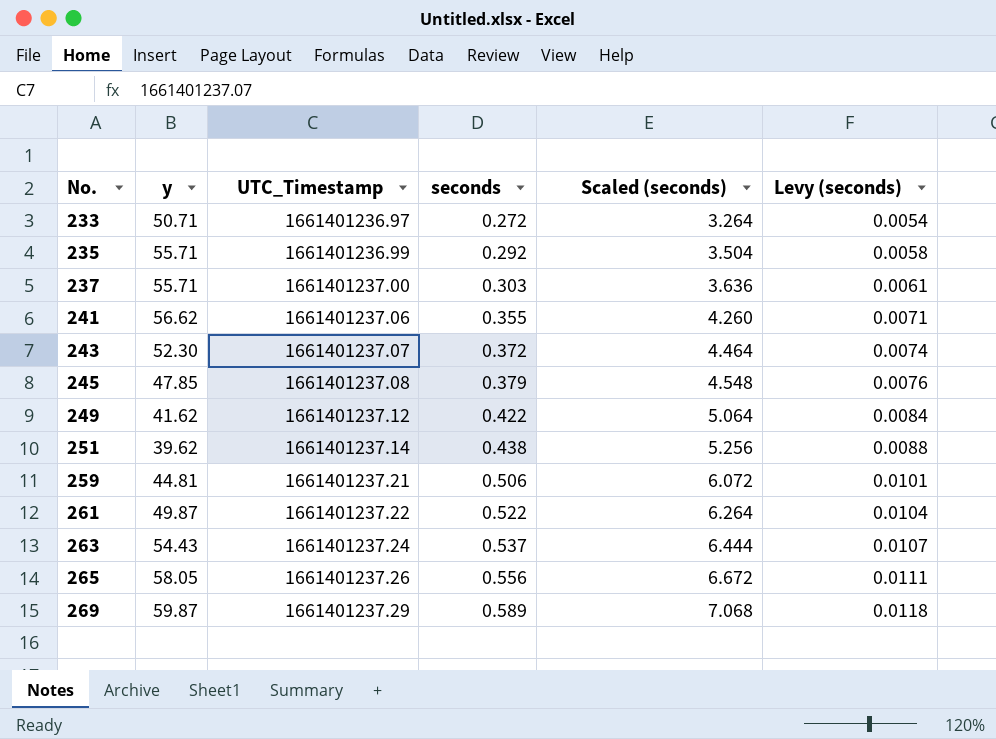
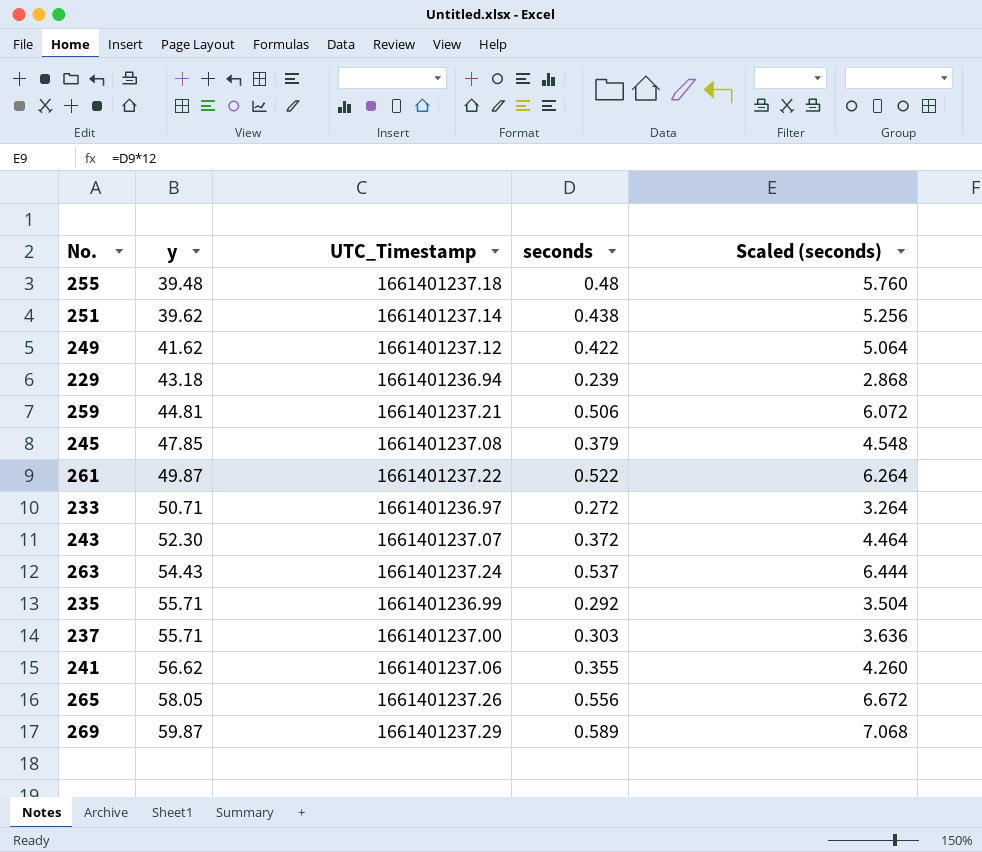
row order: No. ascending -> y ascending
column Levy (seconds) | formula: [seconds] * 0.02 -> none
row 255: none -> 39.48 | 1661401237.18 | 0.48 | 5.760
row 229: none -> 43.18 | 1661401236.94 | 0.239 | 2.868

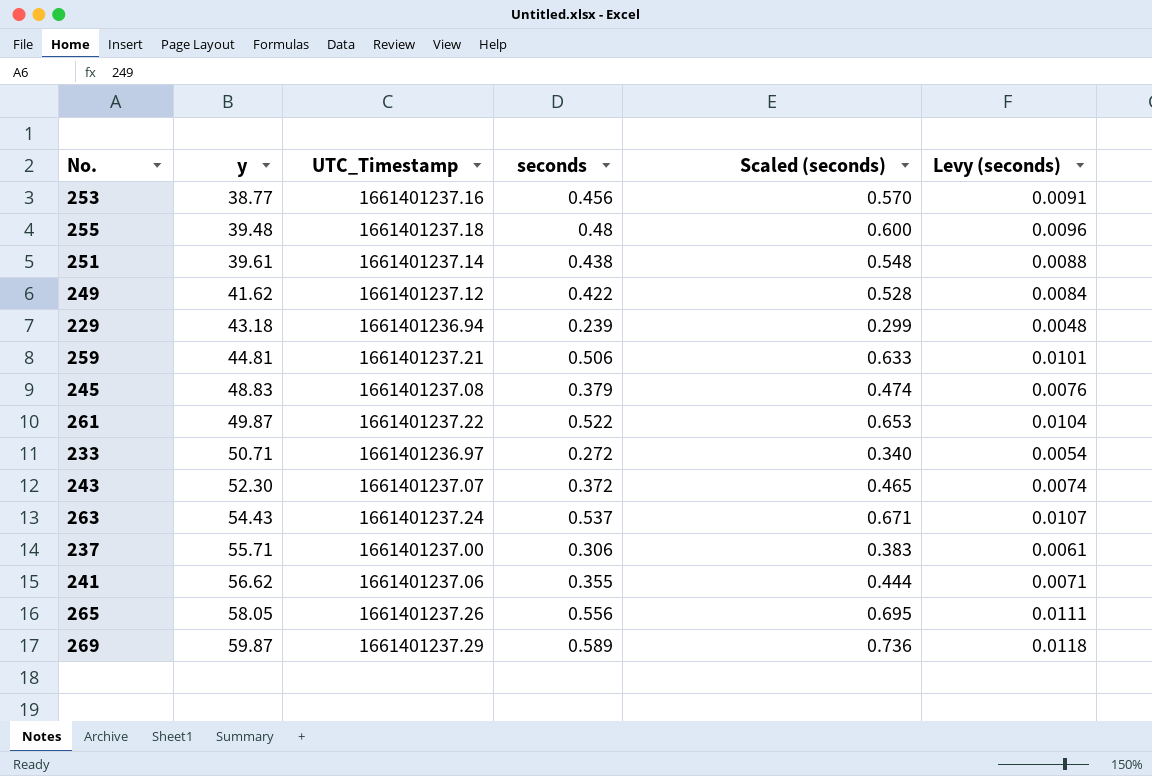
column Scaled (seconds) | formula: [seconds] * 12 -> [seconds] * 1.25
column Levy (seconds) | formula: none -> [seconds] * 0.02
row 235: 55.71 | 1661401236.99 | 0.292 | 3.504 -> none
row 253: none -> 38.77 | 1661401237.16 | 0.456 | 0.570 | 0.0091
251 | y: 39.62 -> 39.61
245 | y: 47.85 -> 48.83
237 | seconds: 0.303 -> 0.306

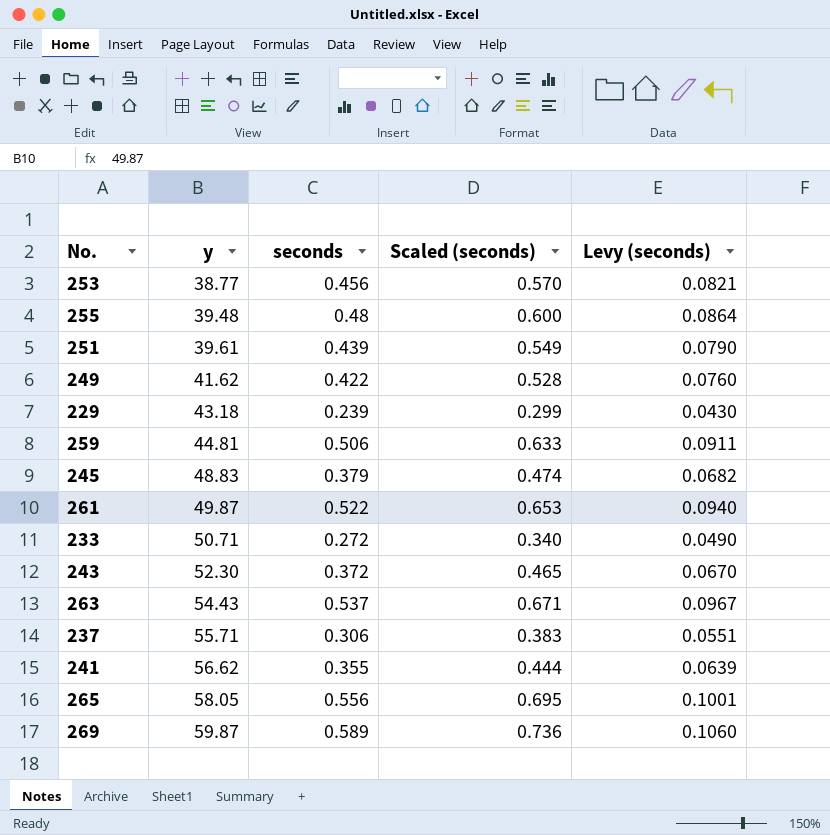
column UTC_Timestamp | position: 3 -> none
column Levy (seconds) | formula: [seconds] * 0.02 -> [seconds] * 0.18
251 | seconds: 0.438 -> 0.439
251 | Scaled (seconds): 0.548 -> 0.549

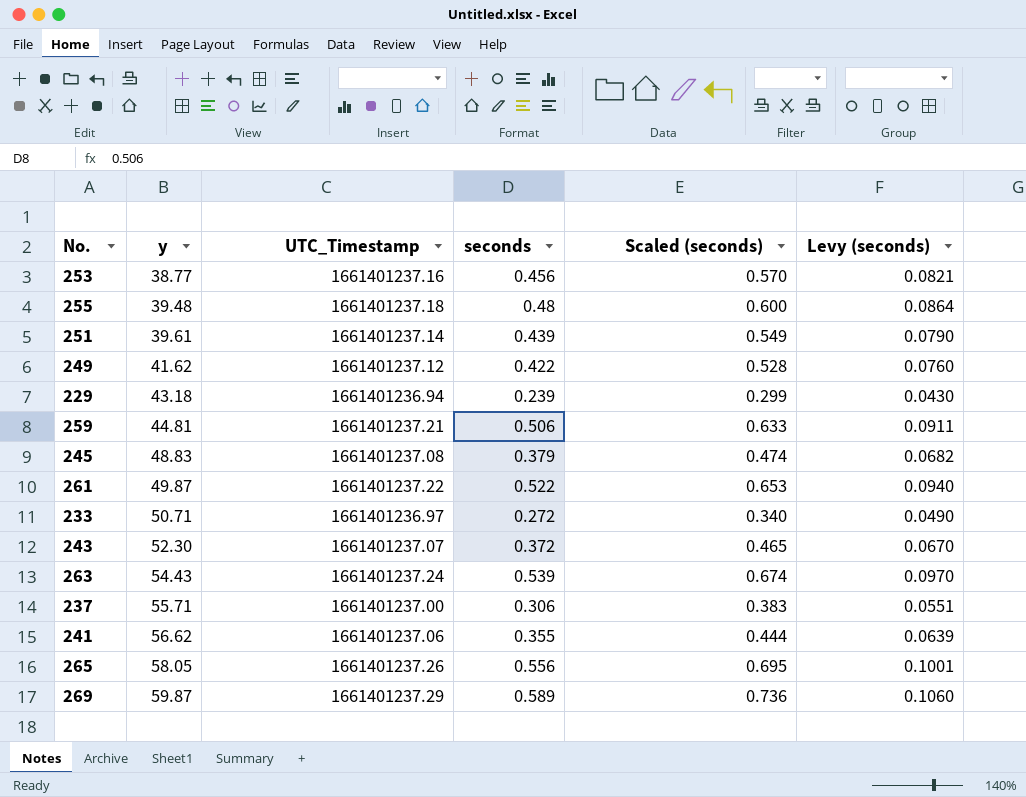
column UTC_Timestamp | position: none -> 3
263 | seconds: 0.537 -> 0.539
263 | Scaled (seconds): 0.671 -> 0.674
263 | Levy (seconds): 0.0967 -> 0.0970

